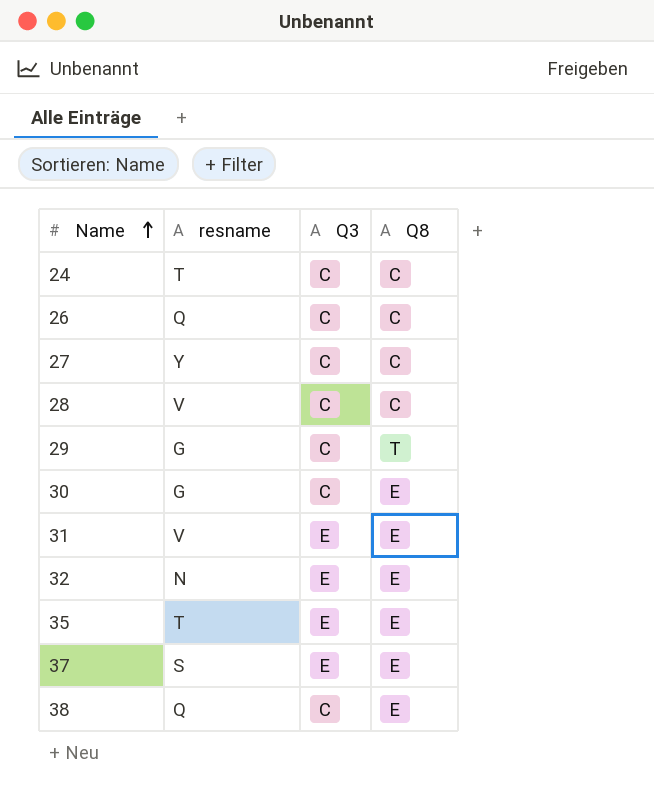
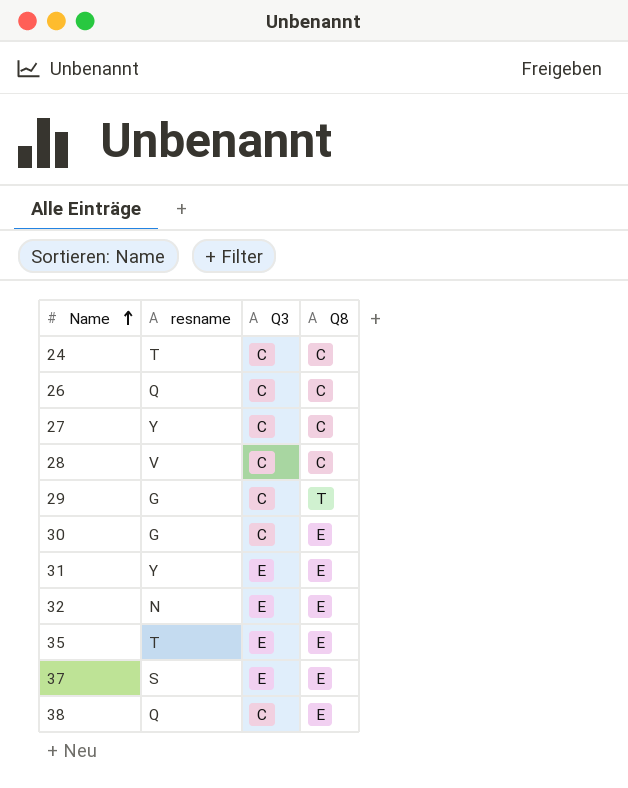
31 | resname: V -> Y

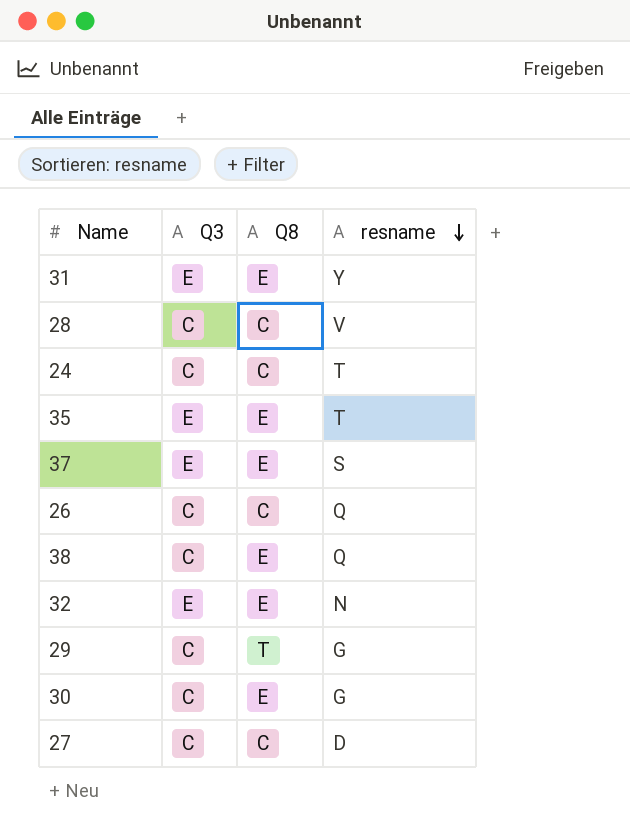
row order: Name ascending -> resname descending
column resname | position: 2 -> 4
27 | resname: Y -> D

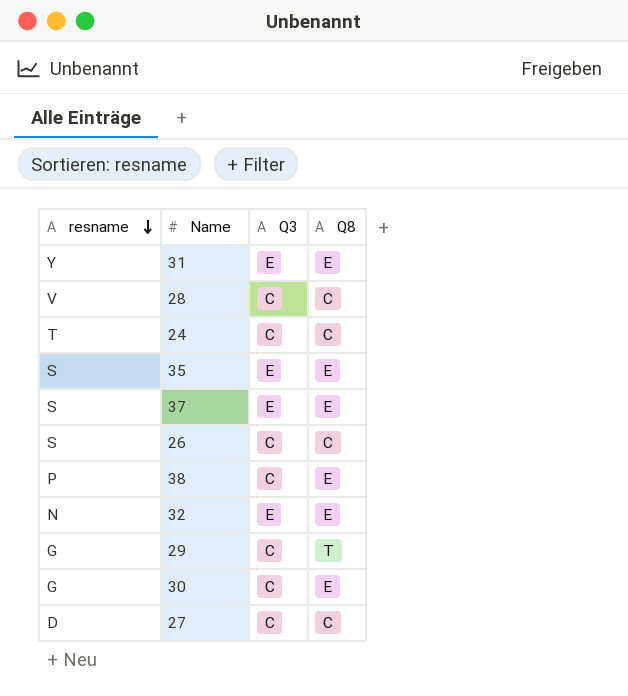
column resname | position: 4 -> 1
35 | resname: T -> S
26 | resname: Q -> S
38 | resname: Q -> P

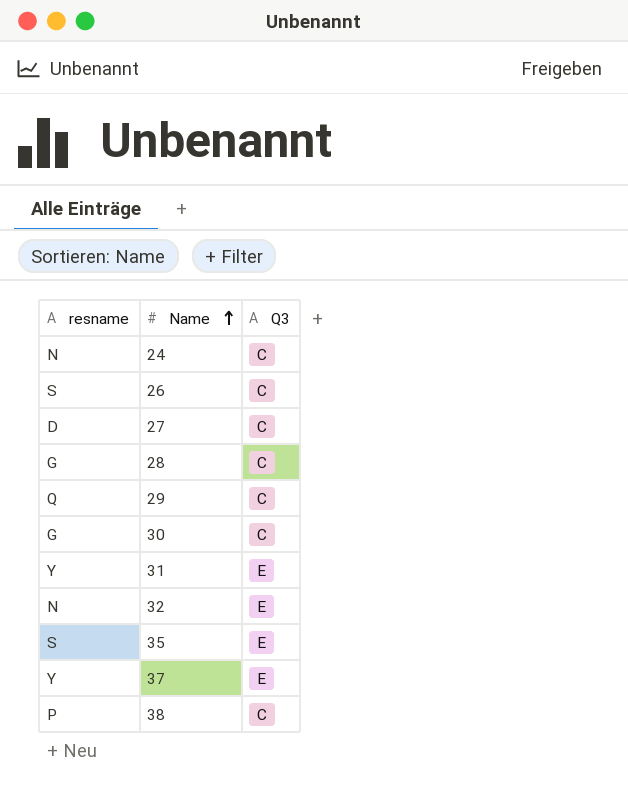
row order: resname descending -> Name ascending
column Q8 | position: 4 -> none
24 | resname: T -> N
28 | resname: V -> G
29 | resname: G -> Q
37 | resname: S -> Y

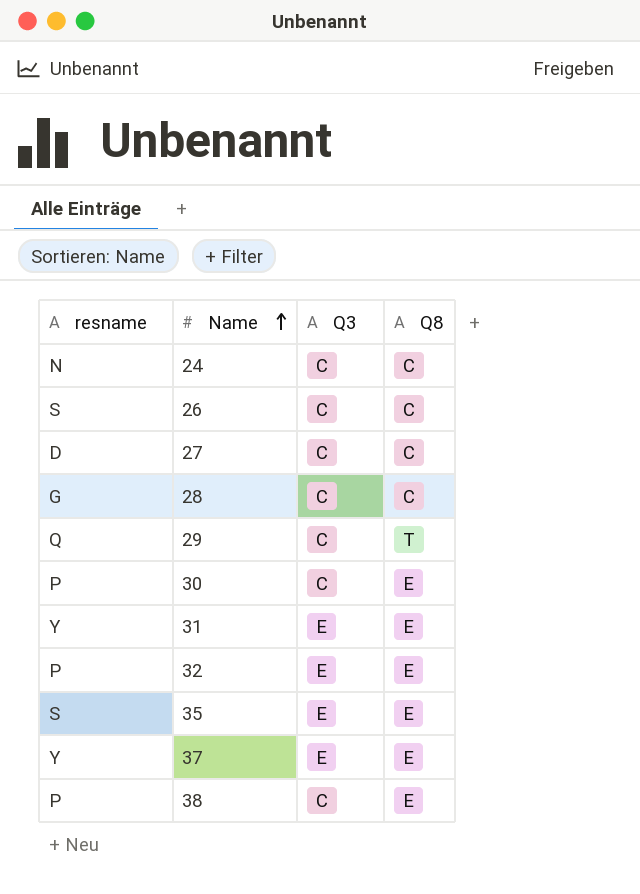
column Q8 | position: none -> 4
30 | resname: G -> P
32 | resname: N -> P

